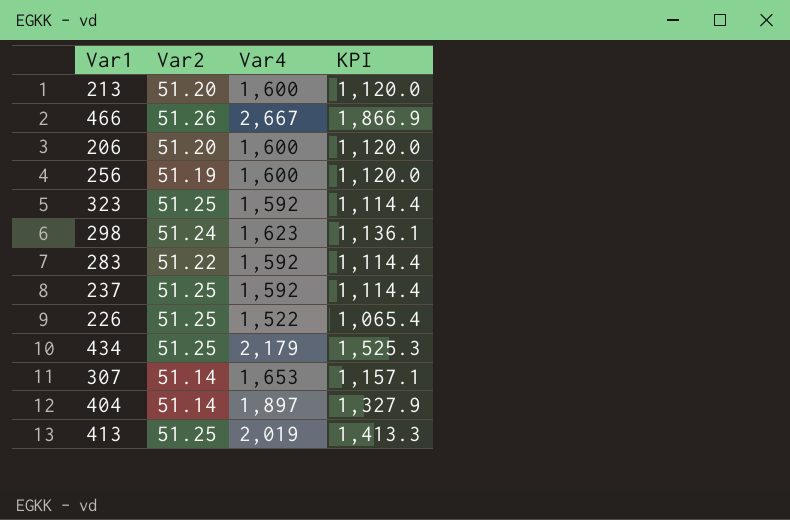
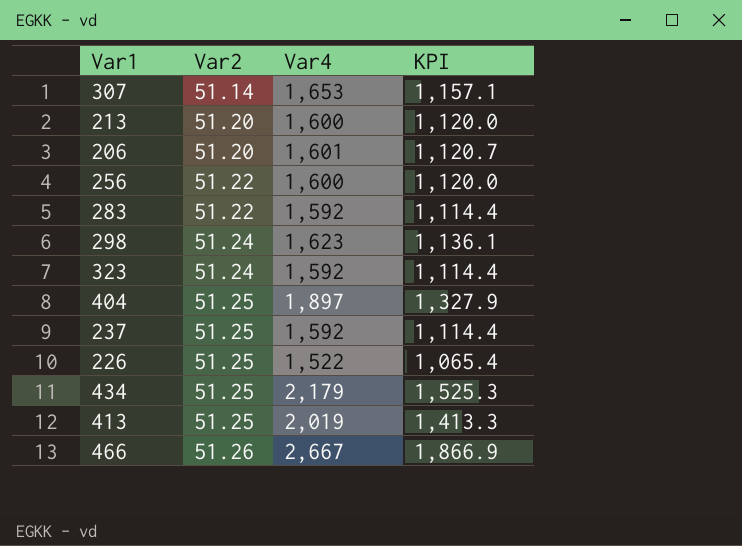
row order: none -> Var2 ascending
206 | Var4: 1,600 -> 1,601
206 | KPI: 1,120.0 -> 1,120.7
256 | Var2: 51.19 -> 51.22
323 | Var2: 51.25 -> 51.24
404 | Var2: 51.14 -> 51.25

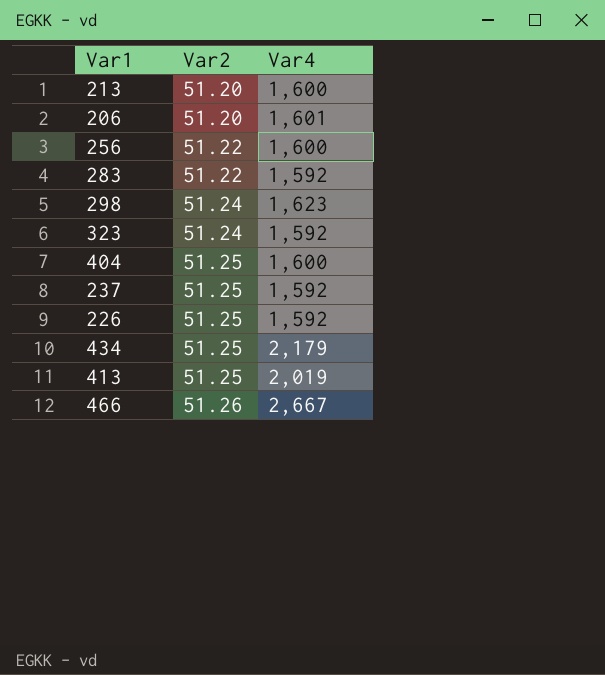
column KPI | formula: [Var4] * 0.7 -> none
row 307: 51.14 | 1,653 | 1,157.1 -> none
404 | Var4: 1,897 -> 1,600
226 | Var4: 1,522 -> 1,592

